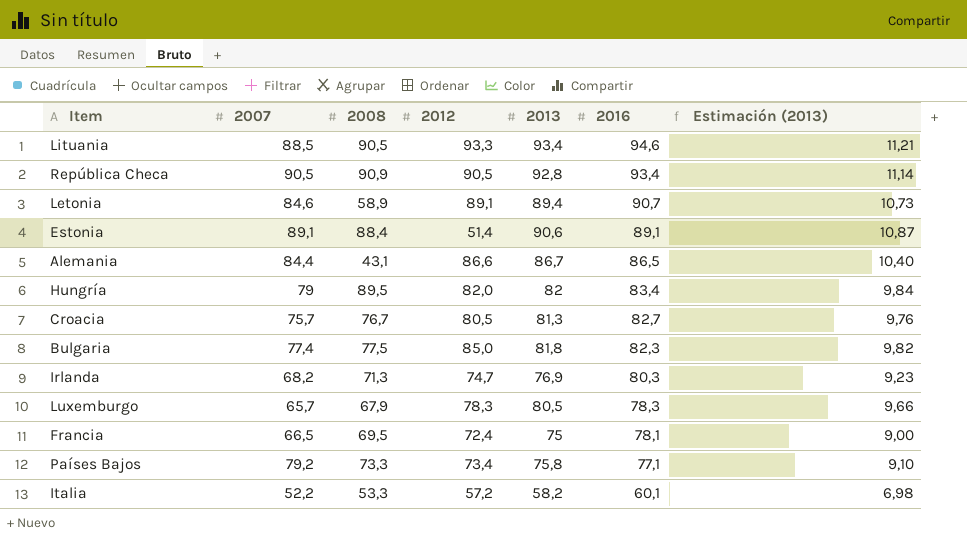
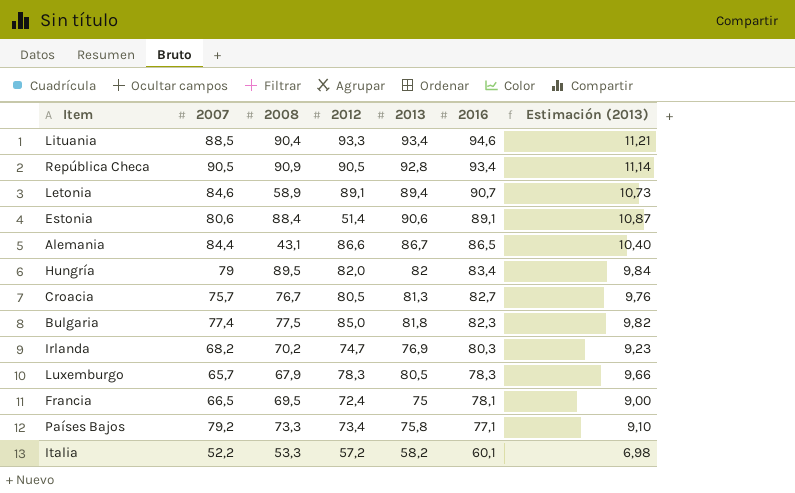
Lituania | 2008: 90,5 -> 90,4
Estonia | 2007: 89,1 -> 80,6
Irlanda | 2008: 71,3 -> 70,2

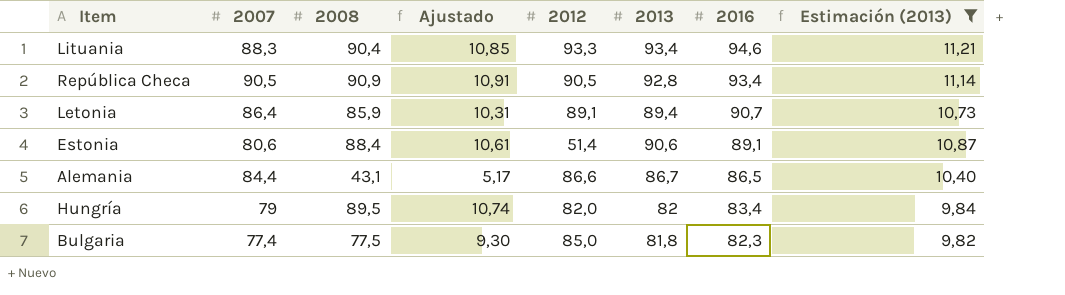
filter: none -> Estimación (2013) >= 9,82
column Ajustado | formula: none -> [2008] * 0,12
Lituania | 2007: 88,5 -> 88,3
Letonia | 2007: 84,6 -> 86,4
Letonia | 2008: 58,9 -> 85,9

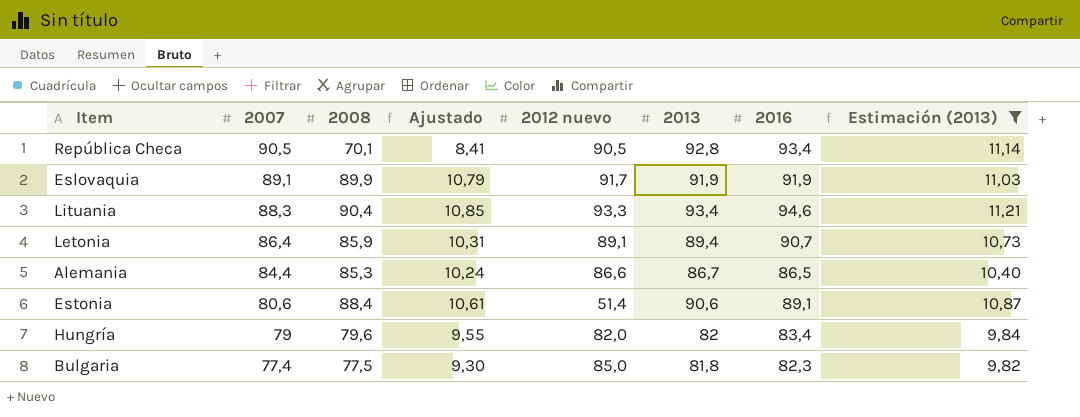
row order: 2016 descending -> 2007 descending
column name: 2012 -> 2012 nuevo
República Checa | 2008: 90,9 -> 70,1
República Checa | Ajustado: 10,91 -> 8,41
row Eslovaquia: none -> 89,1 | 89,9 | 10,79 | 91,7 | 91,9 | 91,9 | 11,03
Alemania | 2008: 43,1 -> 85,3
Alemania | Ajustado: 5,17 -> 10,24
Hungría | 2008: 89,5 -> 79,6
Hungría | Ajustado: 10,74 -> 9,55

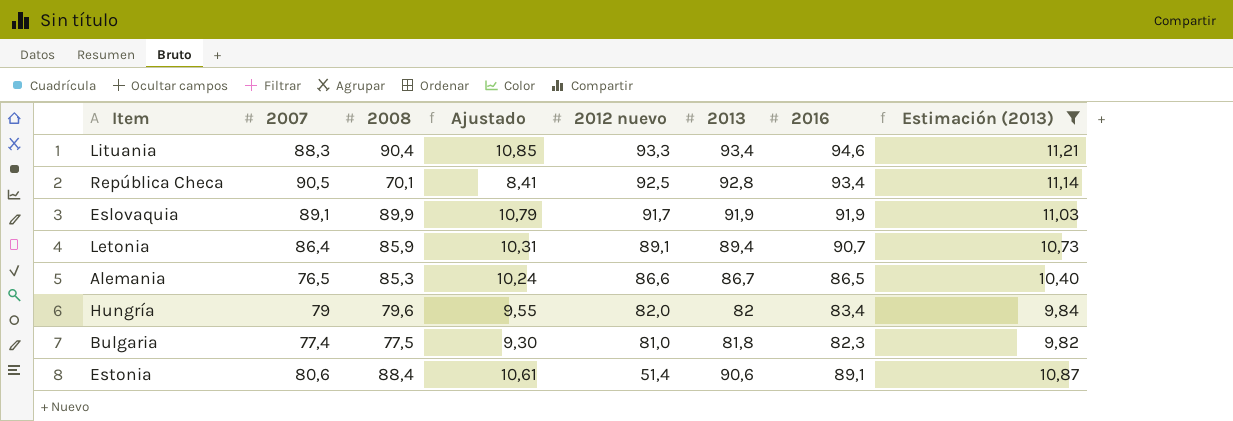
row order: 2007 descending -> 2012 nuevo descending
República Checa | 2012 nuevo: 90,5 -> 92,5
Alemania | 2007: 84,4 -> 76,5
Bulgaria | 2012 nuevo: 85,0 -> 81,0

